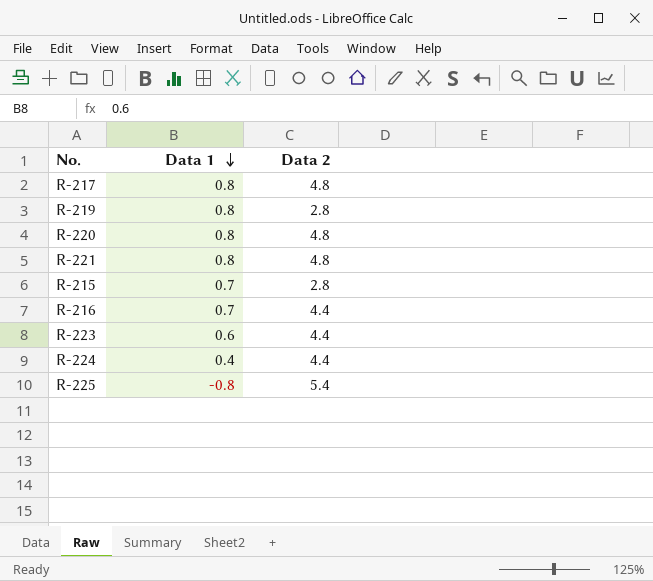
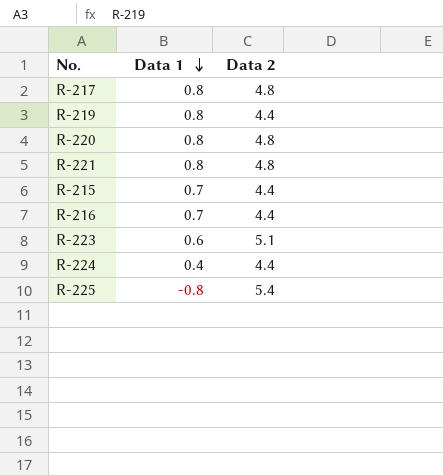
R-219 | Data 2: 2.8 -> 4.4
R-215 | Data 2: 2.8 -> 4.4
R-223 | Data 2: 4.4 -> 5.1

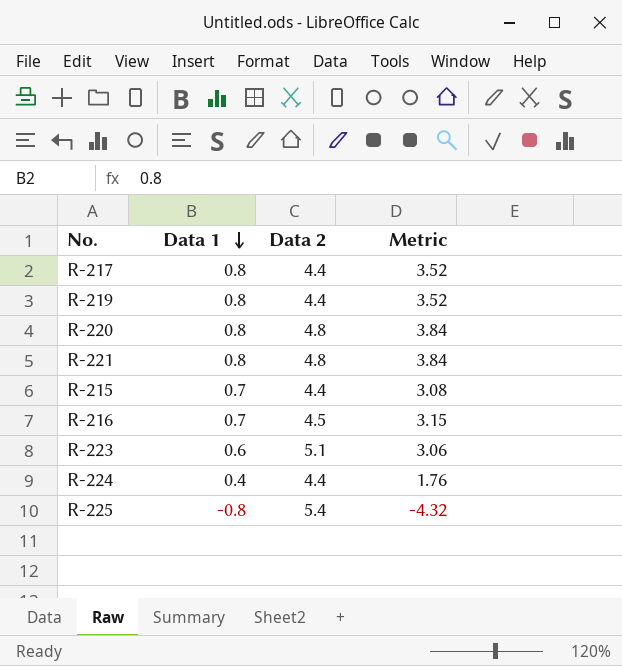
column Metric | formula: none -> [Data 1] * [Data 2]
R-217 | Data 2: 4.8 -> 4.4
R-216 | Data 2: 4.4 -> 4.5

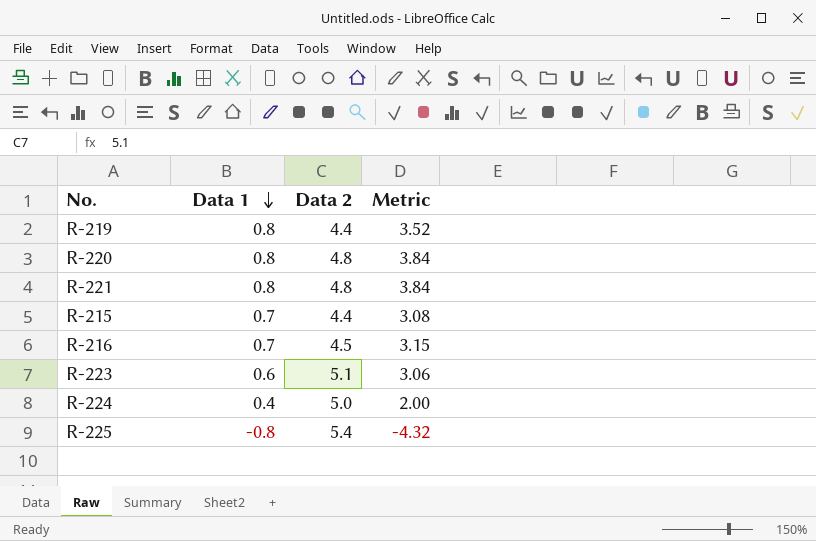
row R-217: 0.8 | 4.4 | 3.52 -> none
R-224 | Data 2: 4.4 -> 5.0
R-224 | Metric: 1.76 -> 2.00

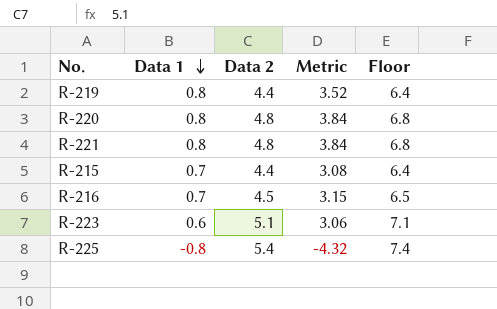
column Floor | formula: none -> [Data 2] + 2
row R-224: 0.4 | 5.0 | 2.00 -> none

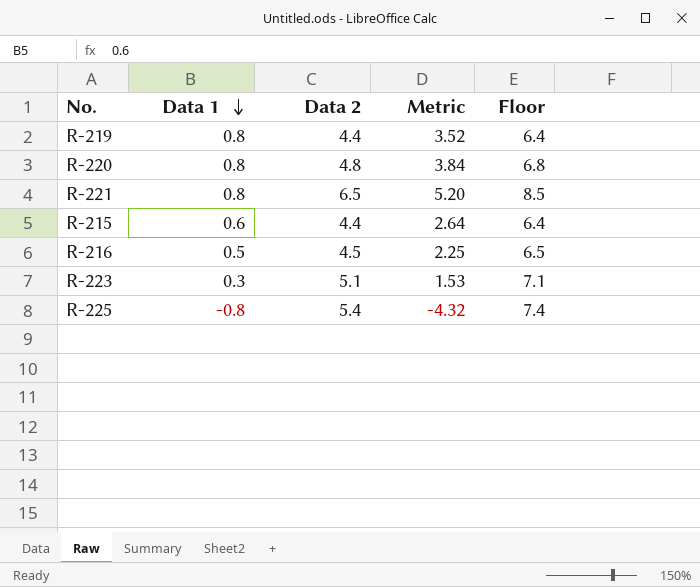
R-221 | Data 2: 4.8 -> 6.5
R-221 | Metric: 3.84 -> 5.20
R-221 | Floor: 6.8 -> 8.5
R-215 | Data 1: 0.7 -> 0.6
R-215 | Metric: 3.08 -> 2.64
R-216 | Data 1: 0.7 -> 0.5
R-216 | Metric: 3.15 -> 2.25
R-223 | Data 1: 0.6 -> 0.3
R-223 | Metric: 3.06 -> 1.53

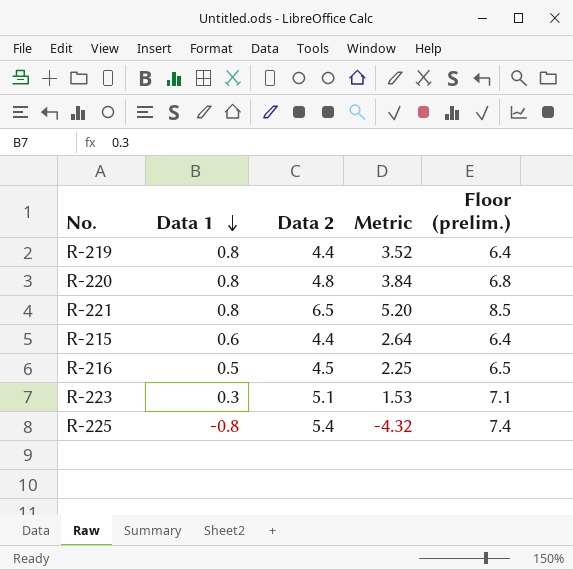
column name: Floor -> Floor (prelim.)

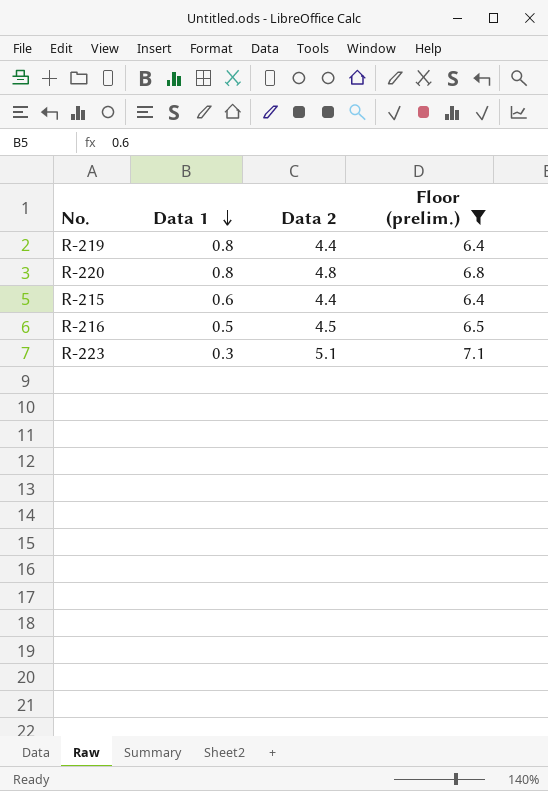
filter: none -> Floor (prelim.) <= 7.1
column Metric | formula: [Data 1] * [Data 2] -> none

